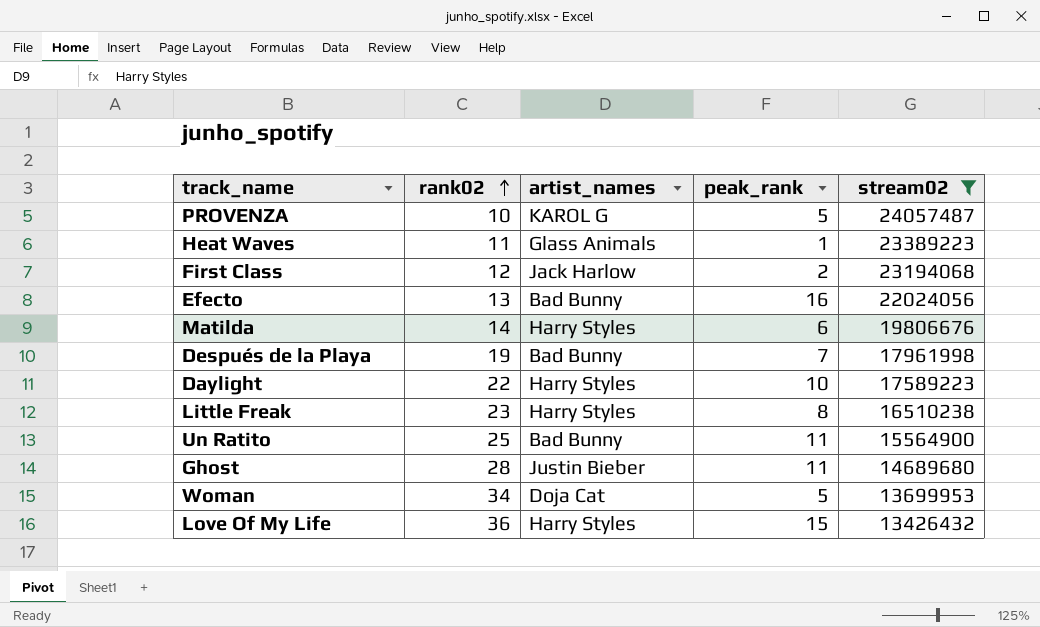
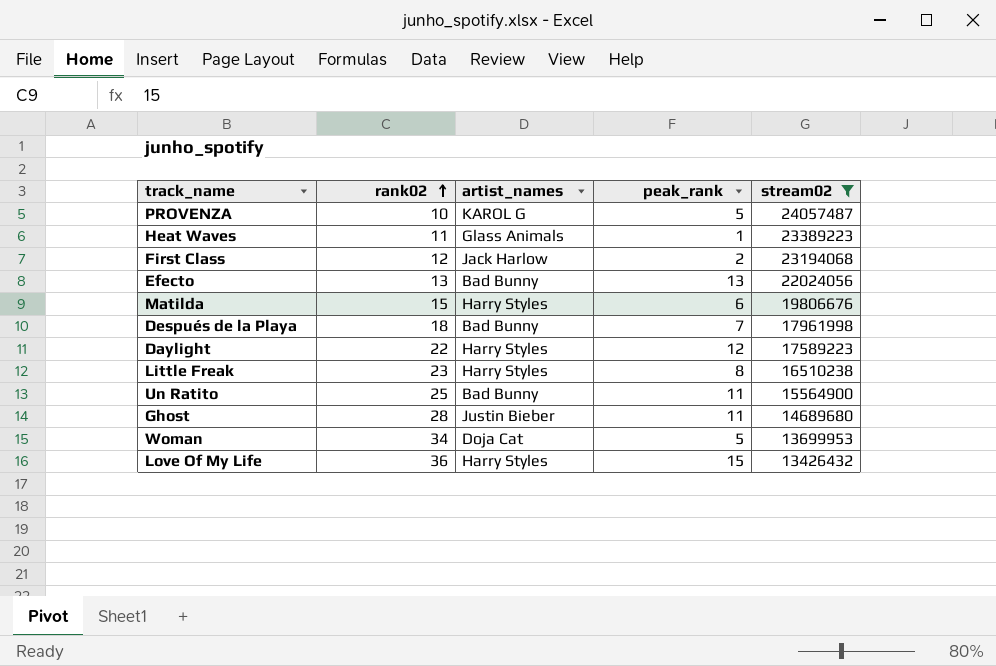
Efecto | peak_rank: 16 -> 13
Matilda | rank02: 14 -> 15
Después de la Playa | rank02: 19 -> 18
Daylight | peak_rank: 10 -> 12

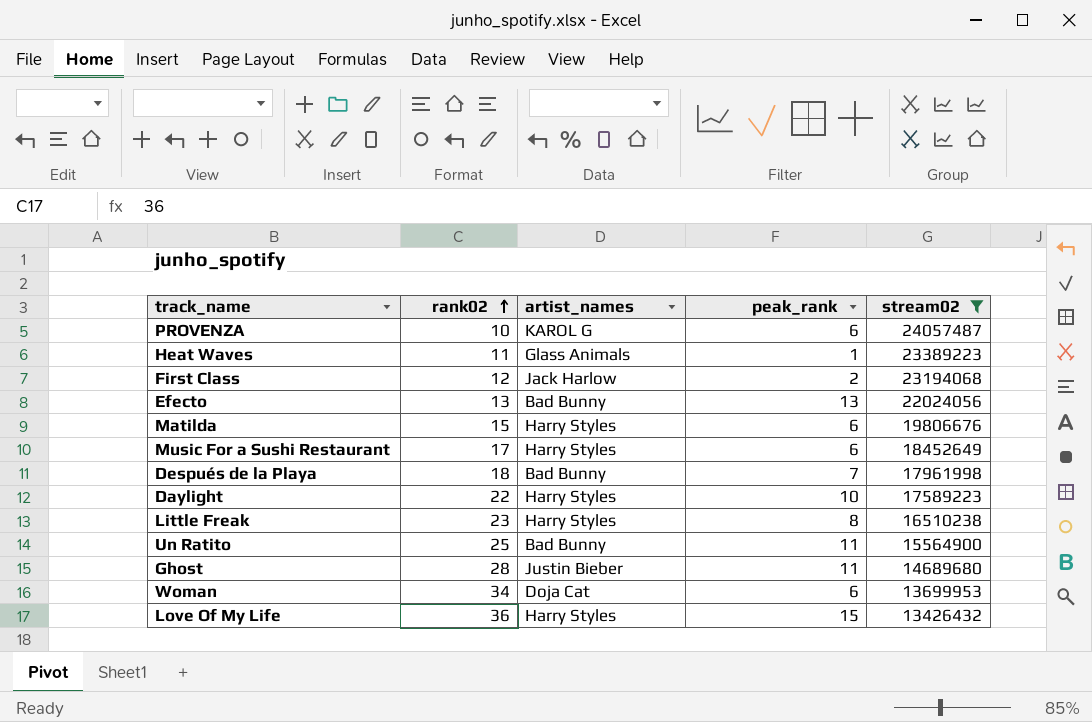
PROVENZA | peak_rank: 5 -> 6
row Music For a Sushi Restaurant: none -> 17 | Harry Styles | 6 | 18452649
Daylight | peak_rank: 12 -> 10
Woman | peak_rank: 5 -> 6

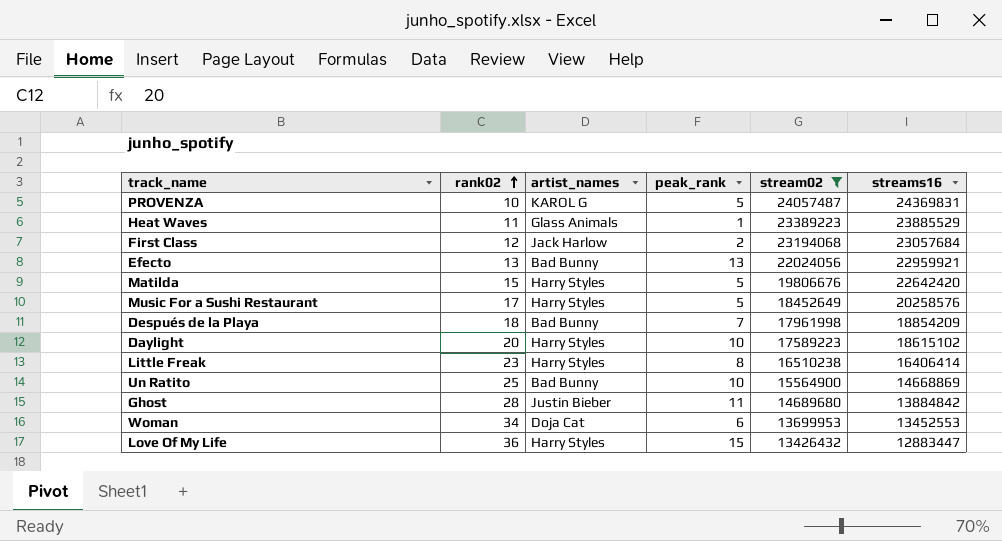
column streams16 | position: none -> 6
PROVENZA | peak_rank: 6 -> 5
Matilda | peak_rank: 6 -> 5
Music For a Sushi Restaurant | peak_rank: 6 -> 5
Daylight | rank02: 22 -> 20
Un Ratito | peak_rank: 11 -> 10

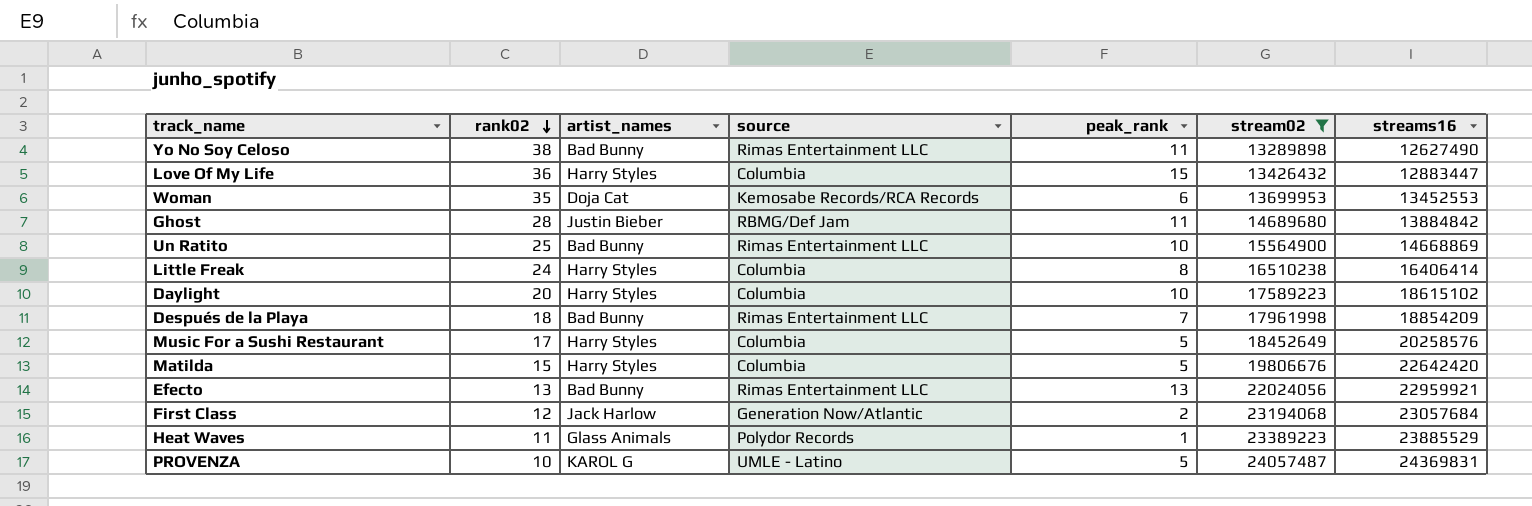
row order: rank02 ascending -> rank02 descending
column source | position: none -> 4
row Yo No Soy Celoso: none -> 38 | Bad Bunny | Rimas Entertainment LLC | 11 | 13289898 | 12627490
Woman | rank02: 34 -> 35
Little Freak | rank02: 23 -> 24

